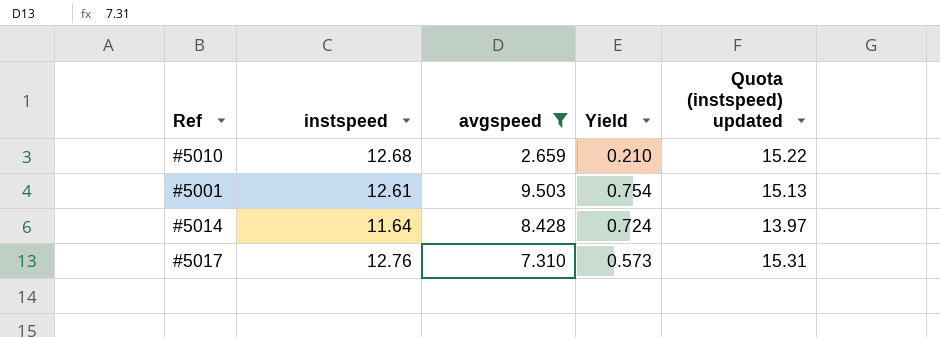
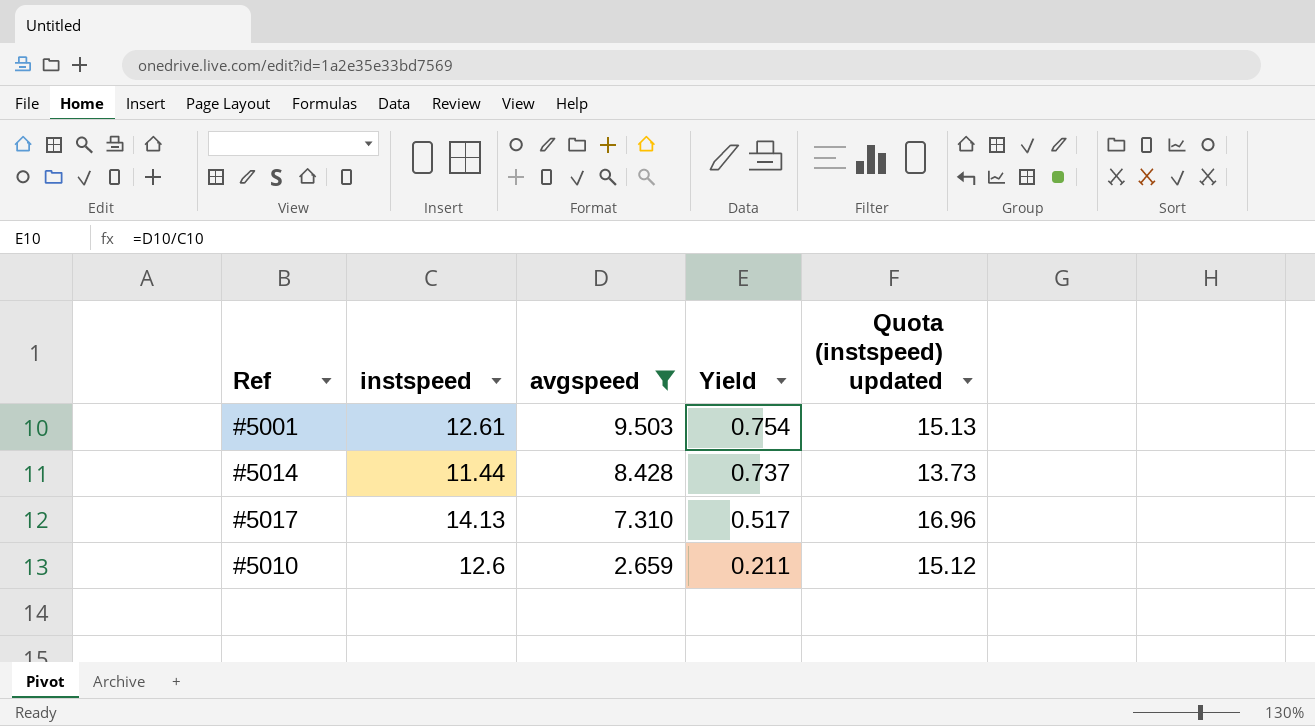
row order: none -> avgspeed descending
#5014 | instspeed: 11.64 -> 11.44
#5014 | Yield: 0.724 -> 0.737
#5014 | Quota (instspeed) updated: 13.97 -> 13.73
#5017 | instspeed: 12.76 -> 14.13
#5017 | Yield: 0.573 -> 0.517
#5017 | Quota (instspeed) updated: 15.31 -> 16.96
#5010 | instspeed: 12.68 -> 12.6
#5010 | Yield: 0.210 -> 0.211
#5010 | Quota (instspeed) updated: 15.22 -> 15.12

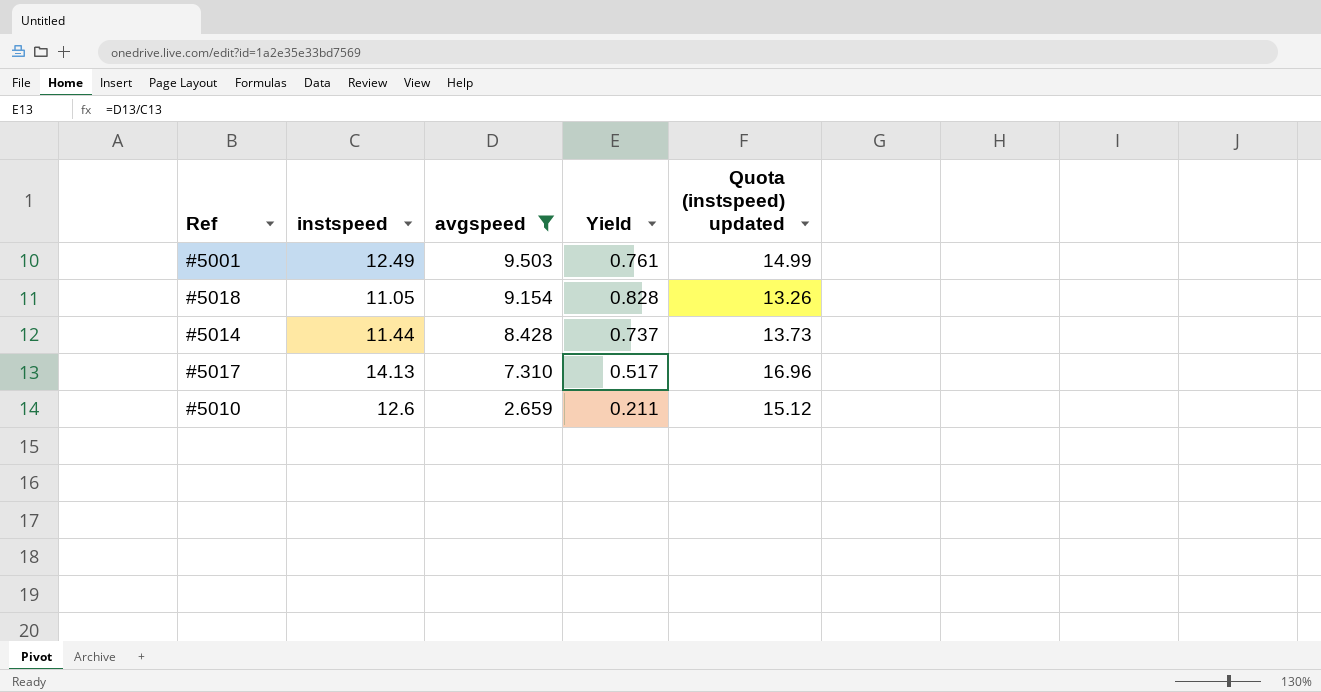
#5001 | instspeed: 12.61 -> 12.49
#5001 | Yield: 0.754 -> 0.761
#5001 | Quota (instspeed) updated: 15.13 -> 14.99
row #5018: none -> 11.05 | 9.154 | 0.828 | 13.26

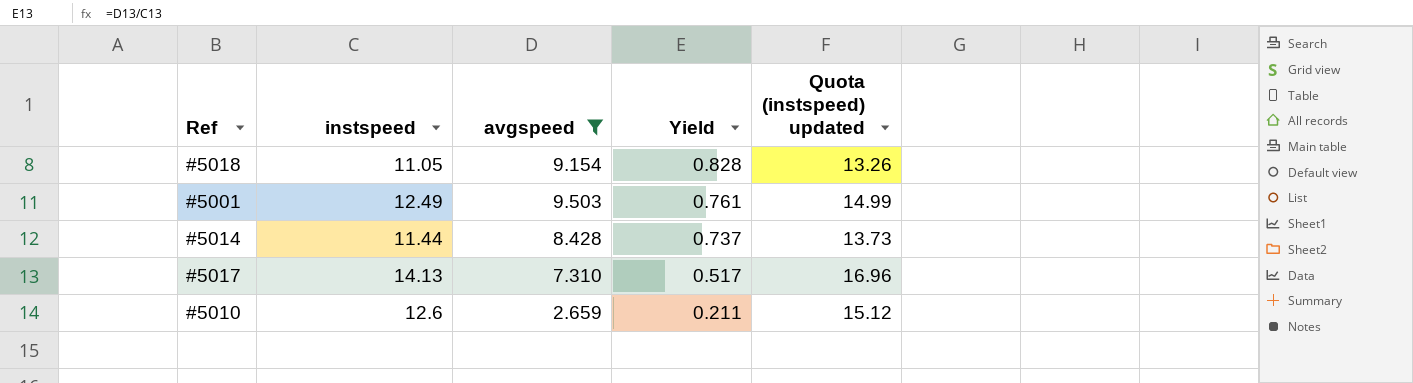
row order: avgspeed descending -> Yield descending

